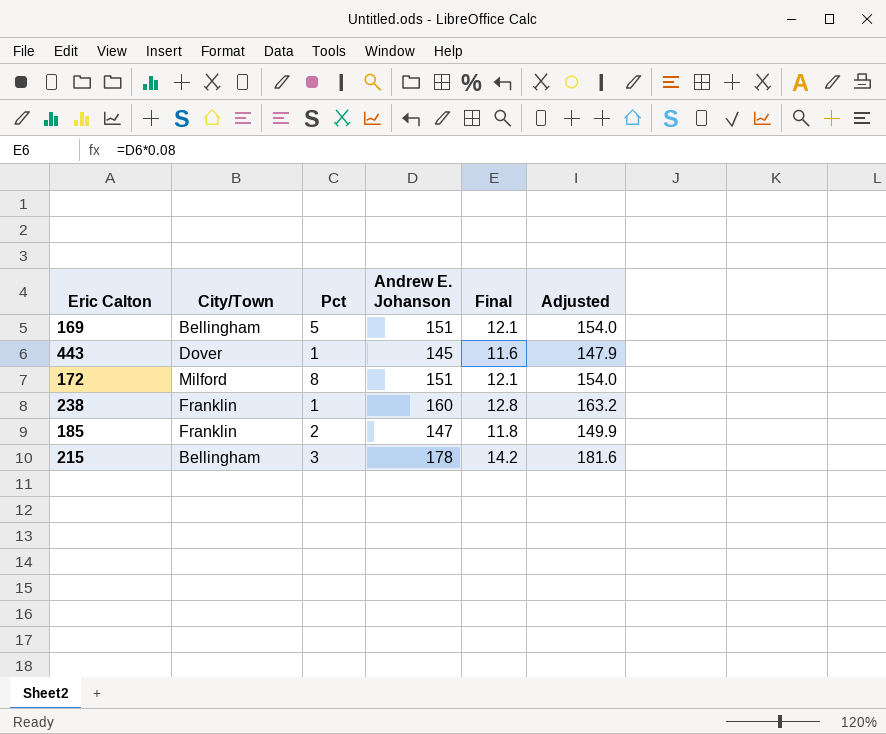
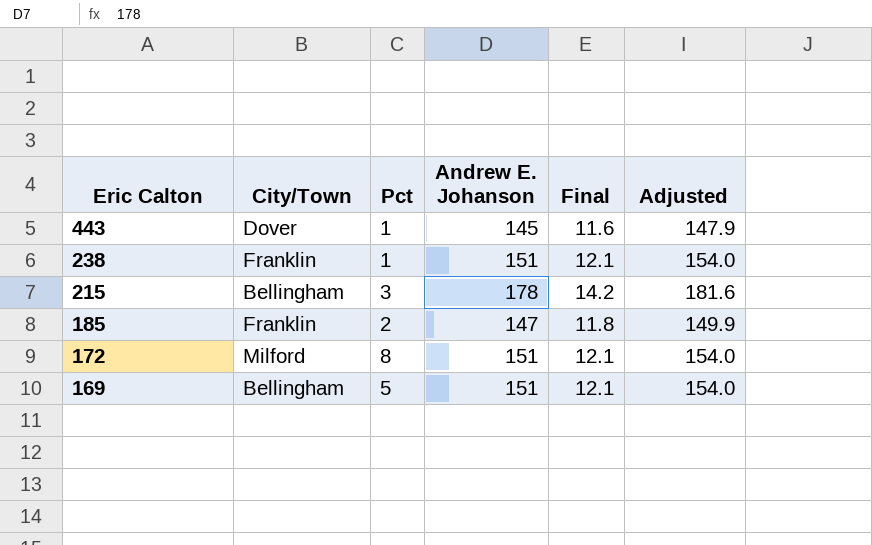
row order: none -> Eric Calton descending
238 | Andrew E. Johanson: 160 -> 151
238 | Final: 12.8 -> 12.1
238 | Adjusted: 163.2 -> 154.0

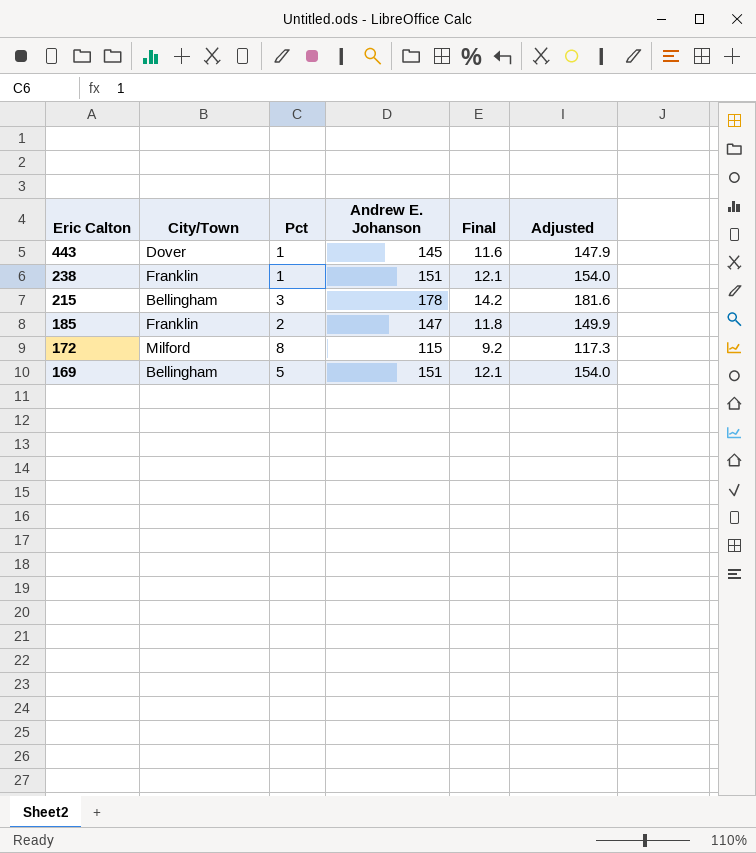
172 | Andrew E. Johanson: 151 -> 115
172 | Final: 12.1 -> 9.2
172 | Adjusted: 154.0 -> 117.3

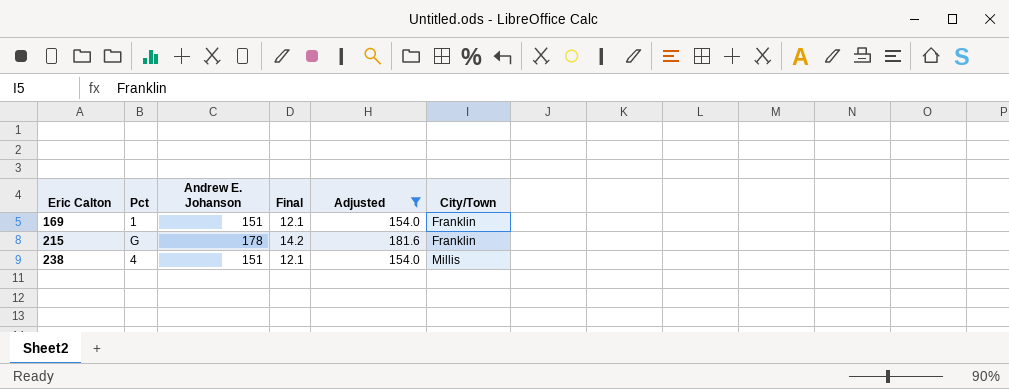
filter: none -> Adjusted >= 154.0
row order: Eric Calton descending -> Eric Calton ascending
column City/Town | position: 2 -> 6
169 | Pct: 5 -> 1
169 | City/Town: Bellingham -> Franklin
215 | Pct: 3 -> G
215 | City/Town: Bellingham -> Franklin
238 | Pct: 1 -> 4
238 | City/Town: Franklin -> Millis

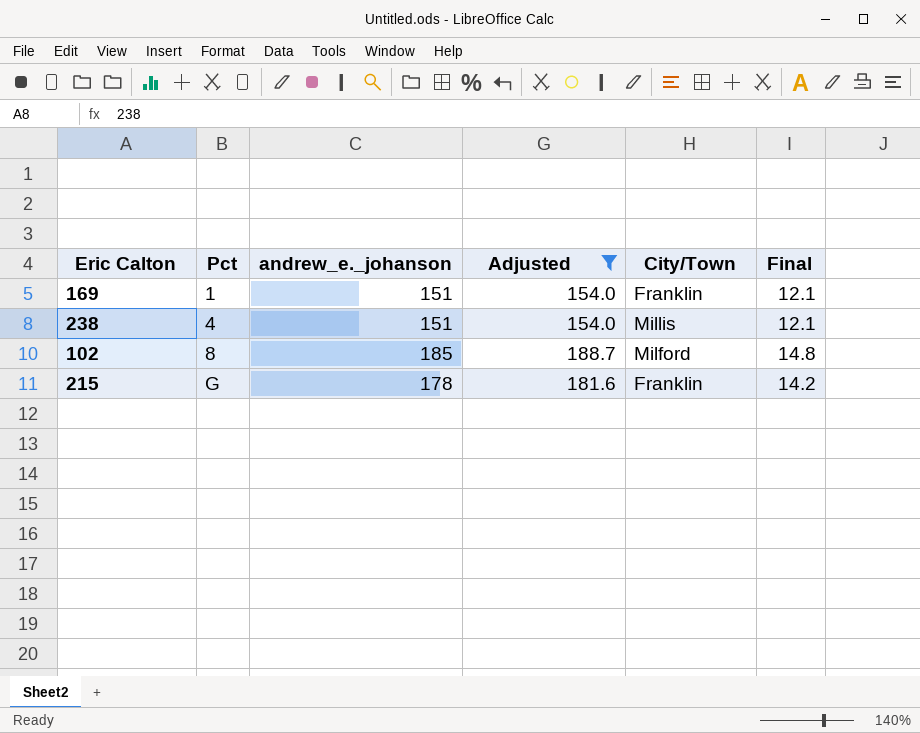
row order: Eric Calton ascending -> Pct ascending
column name: Andrew E. Johanson -> andrew_e._johanson
column Final | position: 4 -> 6
row 102: none -> 8 | 185 | 188.7 | Milford | 14.8

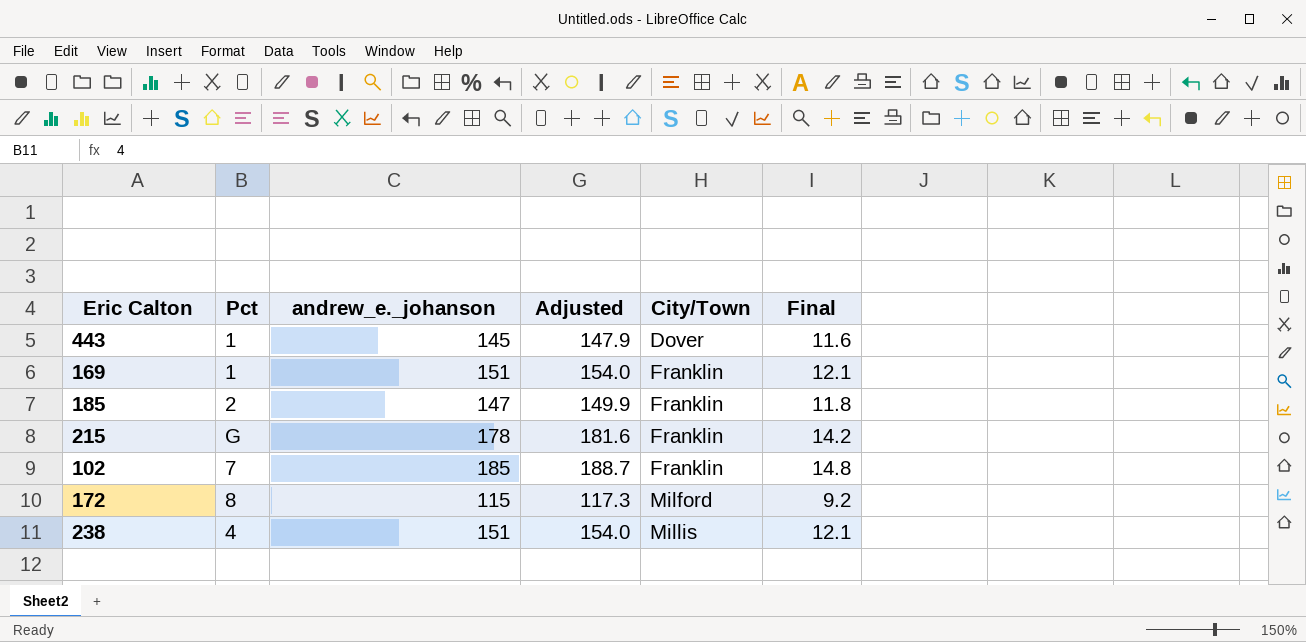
filter: Adjusted >= 154.0 -> none
row order: Pct ascending -> City/Town ascending
102 | Pct: 8 -> 7
102 | City/Town: Milford -> Franklin

